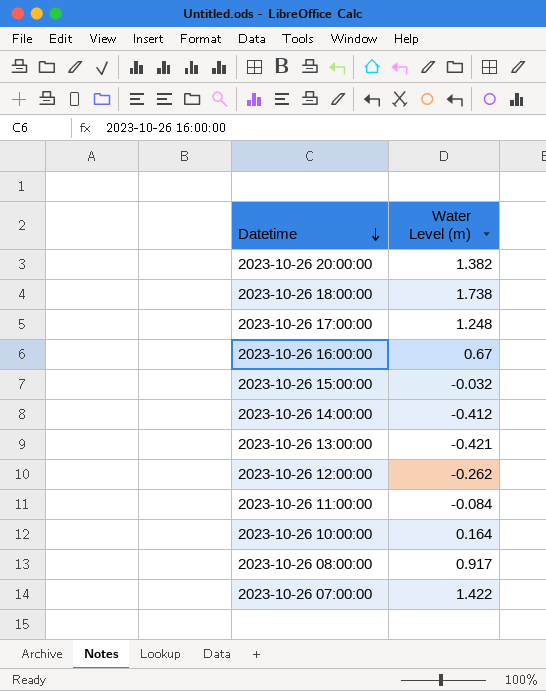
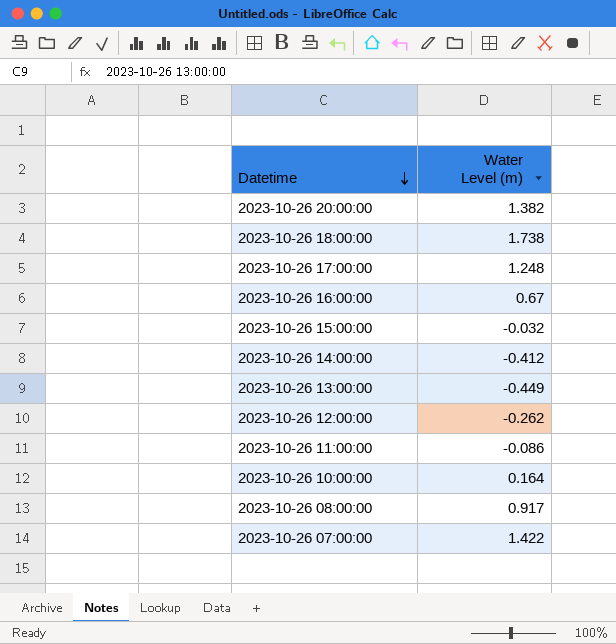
2023-10-26 13:00:00 | Water Level (m): -0.421 -> -0.449
2023-10-26 11:00:00 | Water Level (m): -0.084 -> -0.086

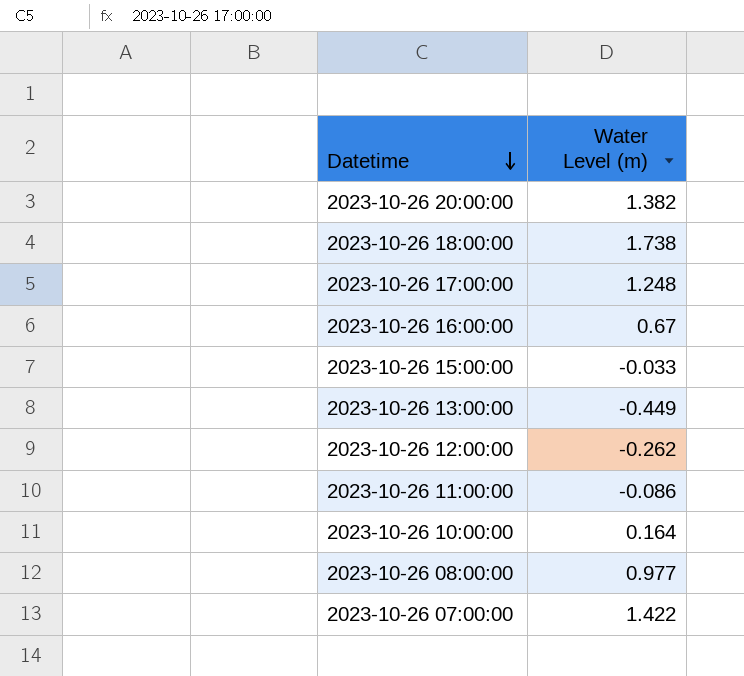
row 2023-10-26 14:00:00: -0.412 -> none
2023-10-26 15:00:00 | Water Level (m): -0.032 -> -0.033
2023-10-26 08:00:00 | Water Level (m): 0.917 -> 0.977

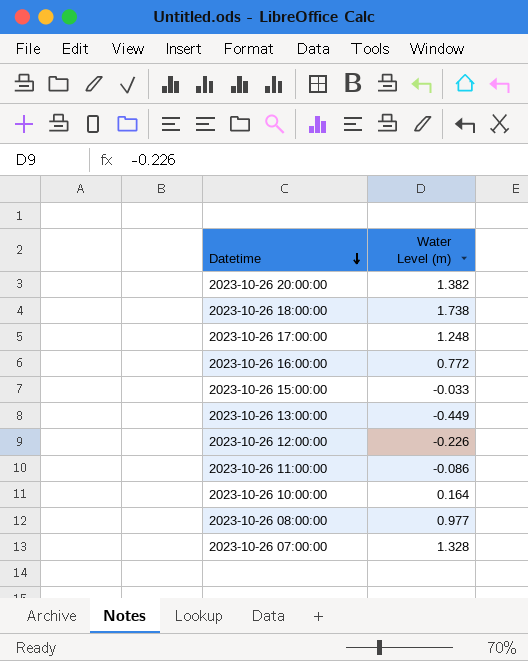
2023-10-26 16:00:00 | Water Level (m): 0.67 -> 0.772
2023-10-26 12:00:00 | Water Level (m): -0.262 -> -0.226
2023-10-26 07:00:00 | Water Level (m): 1.422 -> 1.328

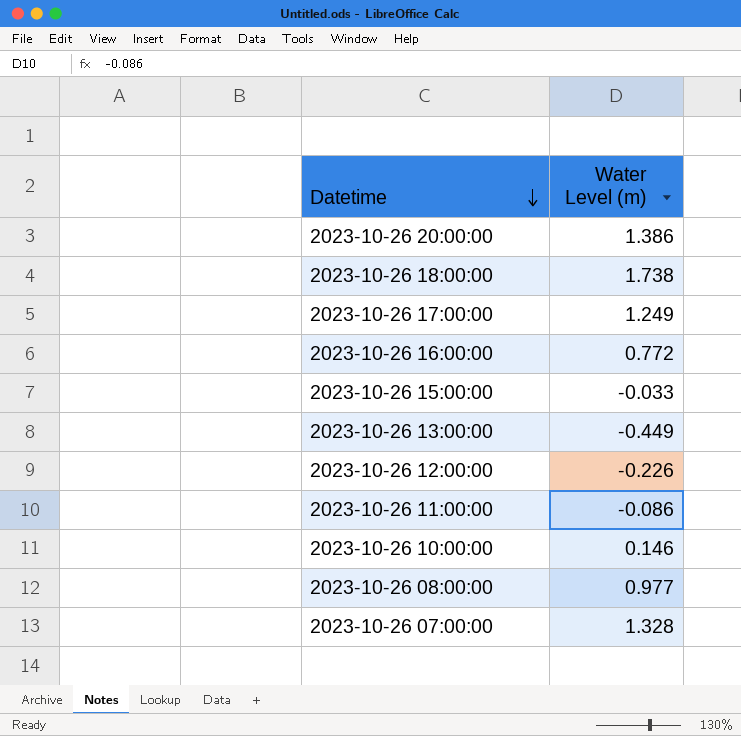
2023-10-26 20:00:00 | Water Level (m): 1.382 -> 1.386
2023-10-26 17:00:00 | Water Level (m): 1.248 -> 1.249
2023-10-26 10:00:00 | Water Level (m): 0.164 -> 0.146

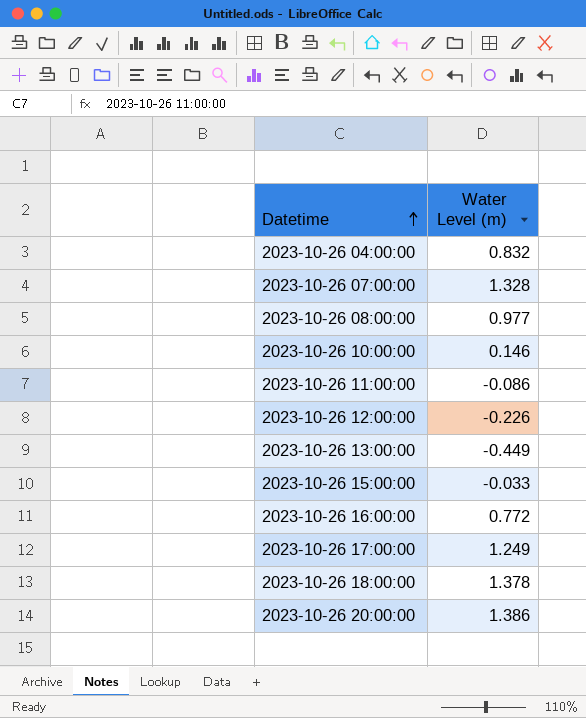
row order: Datetime descending -> Datetime ascending
row 2023-10-26 04:00:00: none -> 0.832
2023-10-26 18:00:00 | Water Level (m): 1.738 -> 1.378

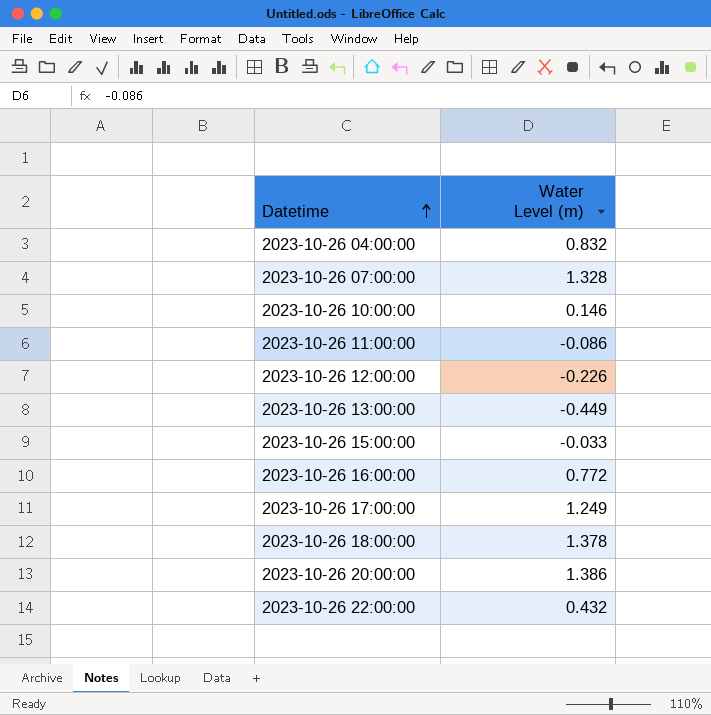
row 2023-10-26 08:00:00: 0.977 -> none
row 2023-10-26 22:00:00: none -> 0.432

